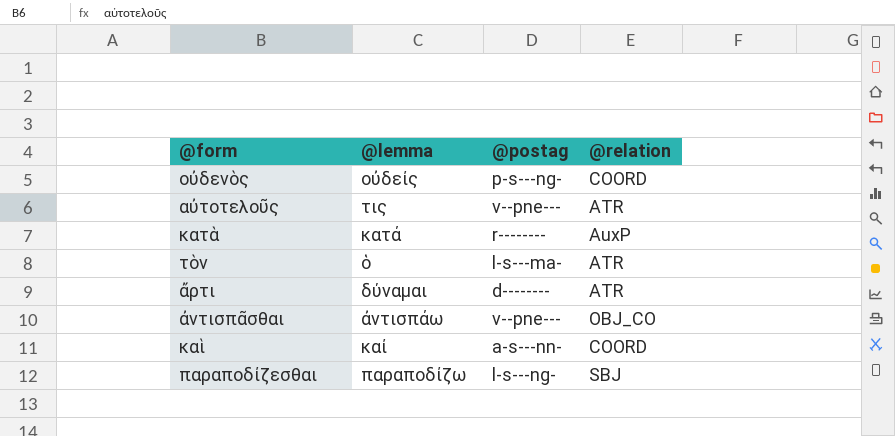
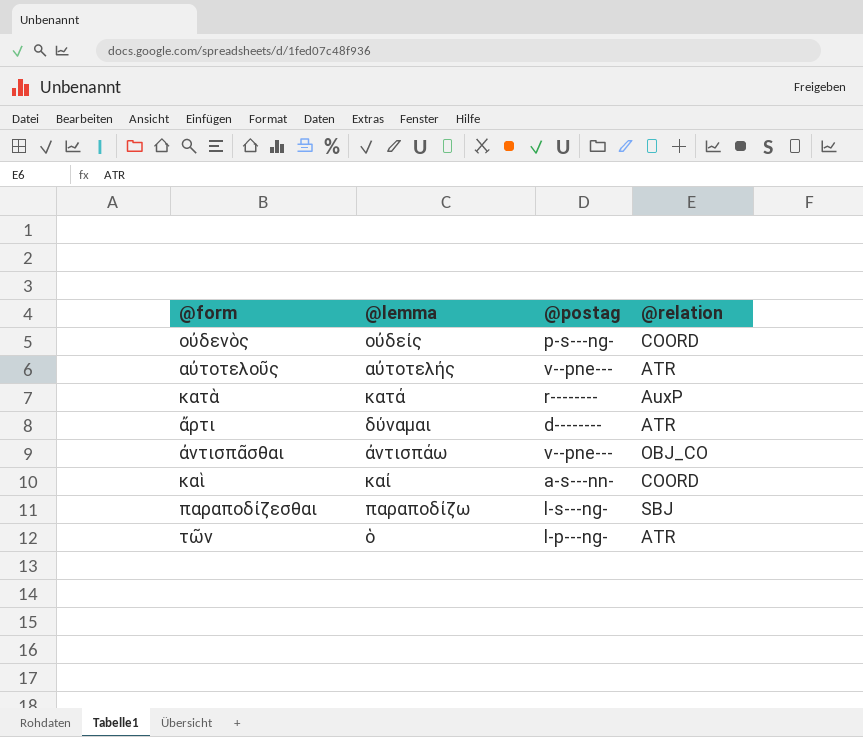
row τὸν: ὁ | l-s---ma- | ATR -> none
αὐτοτελοῦς | @lemma: τις -> αὐτοτελής
row τῶν: none -> ὁ | l-p---ng- | ATR

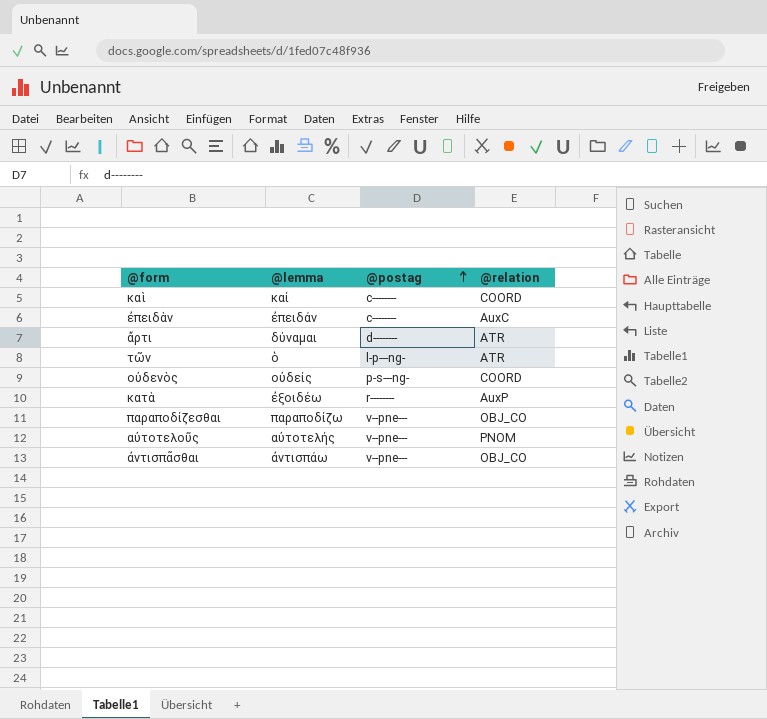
row order: none -> @postag ascending
καὶ | @postag: a-s---nn- -> c--------
row ἐπειδὰν: none -> ἐπειδάν | c-------- | AuxC
κατὰ | @lemma: κατά -> ἐξοιδέω
παραποδίζεσθαι | @postag: l-s---ng- -> v--pne---
παραποδίζεσθαι | @relation: SBJ -> OBJ_CO
αὐτοτελοῦς | @relation: ATR -> PNOM

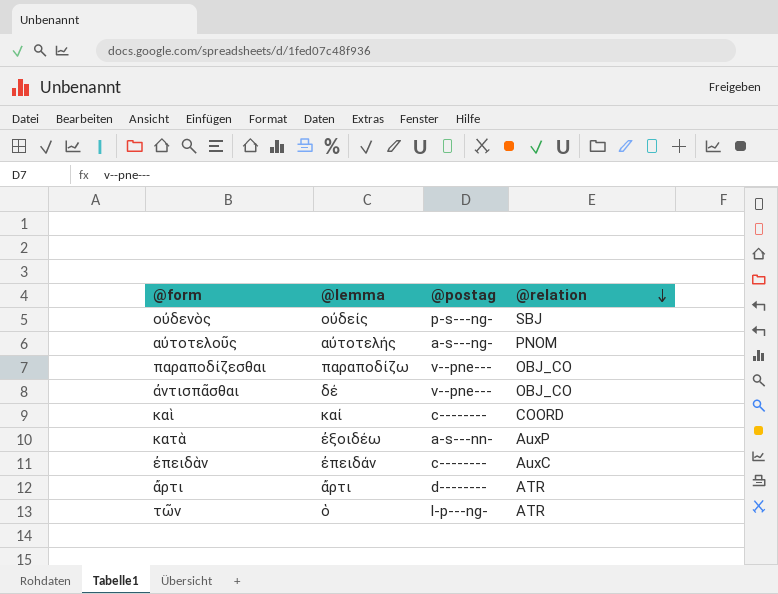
row order: @postag ascending -> @relation descending
οὐδενὸς | @relation: COORD -> SBJ
αὐτοτελοῦς | @postag: v--pne--- -> a-s---ng-
ἀντισπᾶσθαι | @lemma: ἀντισπάω -> δέ
κατὰ | @postag: r-------- -> a-s---nn-
ἄρτι | @lemma: δύναμαι -> ἄρτι

